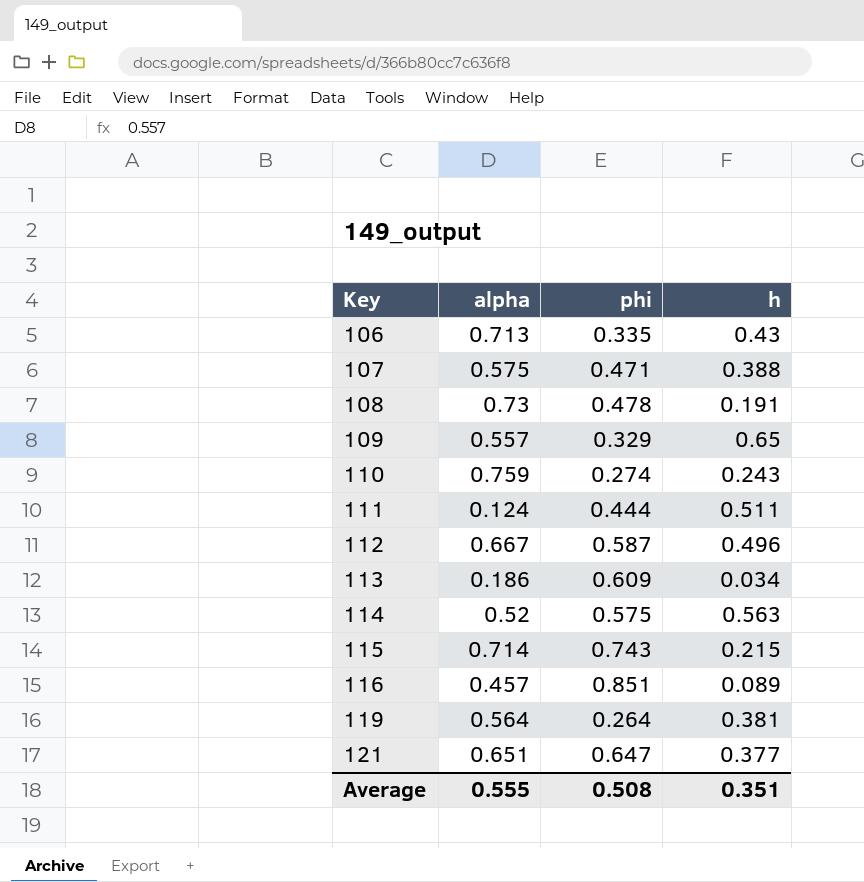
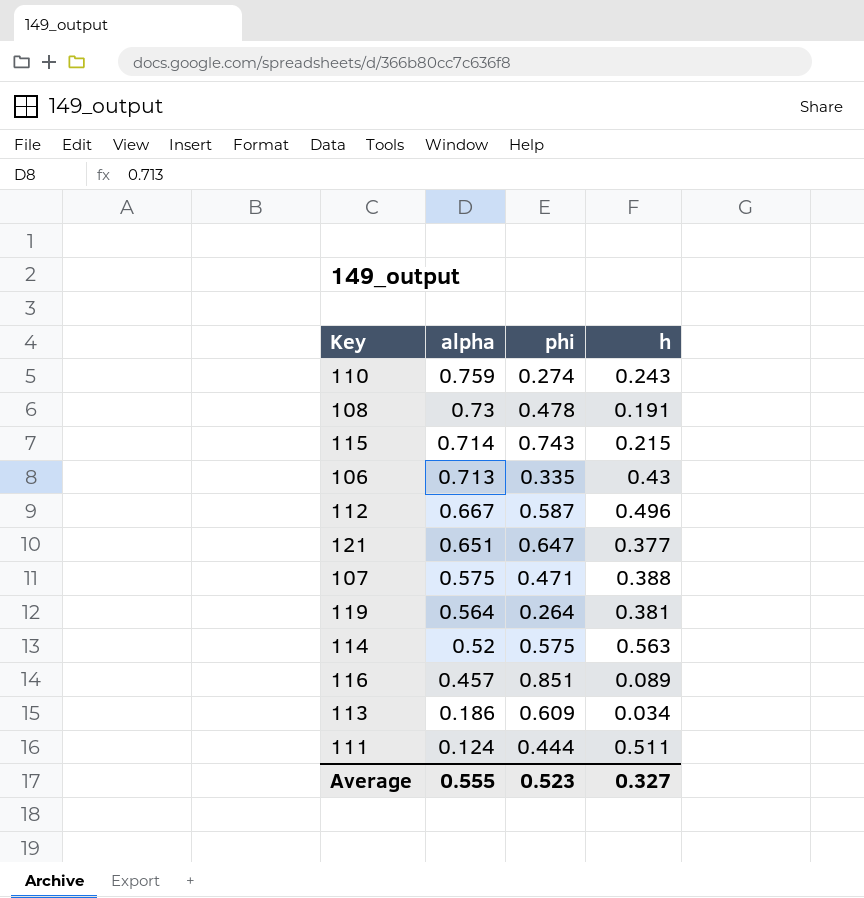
row order: Key ascending -> alpha descending
row 109: 0.557 | 0.329 | 0.65 -> none
Average | phi: 0.508 -> 0.523
Average | h: 0.351 -> 0.327

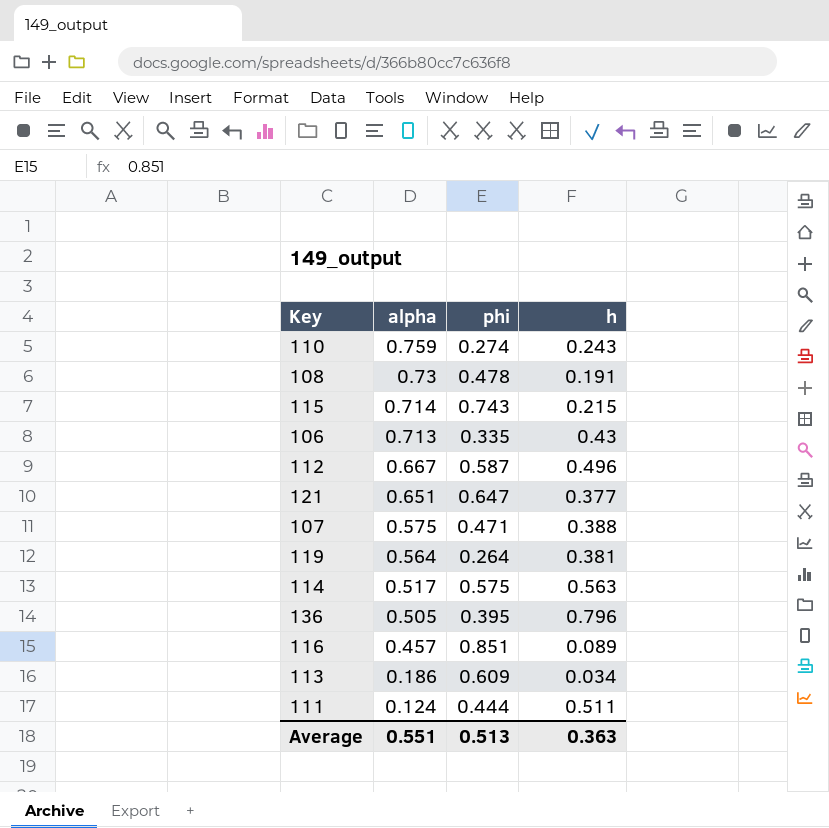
114 | alpha: 0.52 -> 0.517
row 136: none -> 0.505 | 0.395 | 0.796
Average | alpha: 0.555 -> 0.551
Average | phi: 0.523 -> 0.513
Average | h: 0.327 -> 0.363

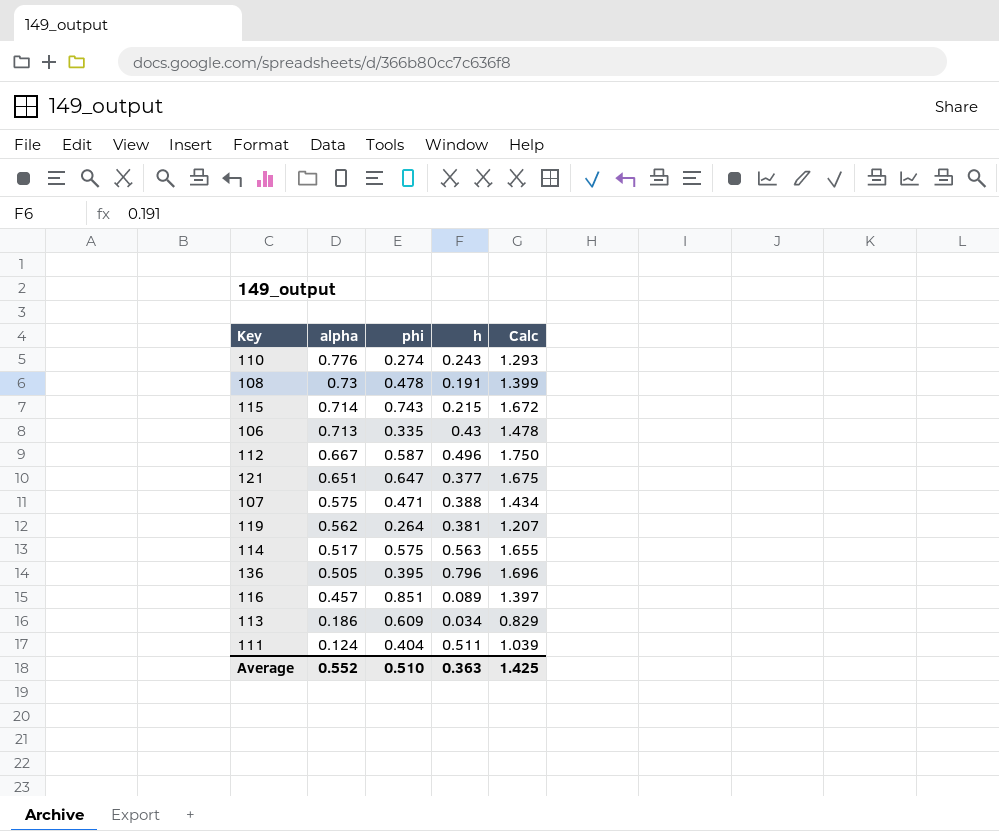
column Calc | formula: none -> [alpha] + [phi] + [h]
110 | alpha: 0.759 -> 0.776
119 | alpha: 0.564 -> 0.562
111 | phi: 0.444 -> 0.404
Average | alpha: 0.551 -> 0.552
Average | phi: 0.513 -> 0.510

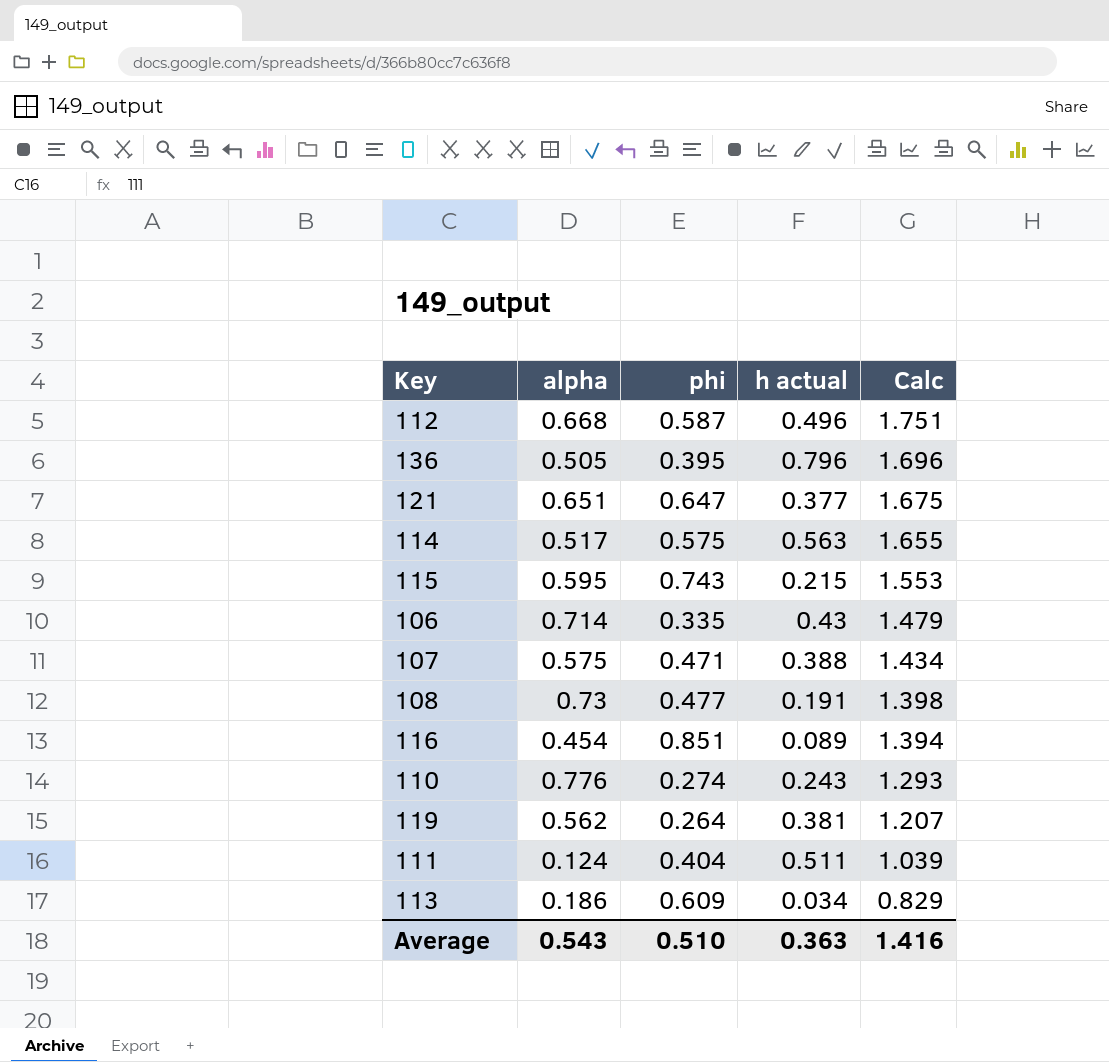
row order: alpha descending -> Calc descending
column name: h -> h actual
112 | alpha: 0.667 -> 0.668
112 | Calc: 1.750 -> 1.751
115 | alpha: 0.714 -> 0.595
115 | Calc: 1.672 -> 1.553
106 | alpha: 0.713 -> 0.714
106 | Calc: 1.478 -> 1.479
108 | phi: 0.478 -> 0.477
108 | Calc: 1.399 -> 1.398
116 | alpha: 0.457 -> 0.454
116 | Calc: 1.397 -> 1.394
Average | alpha: 0.552 -> 0.543
Average | Calc: 1.425 -> 1.416

